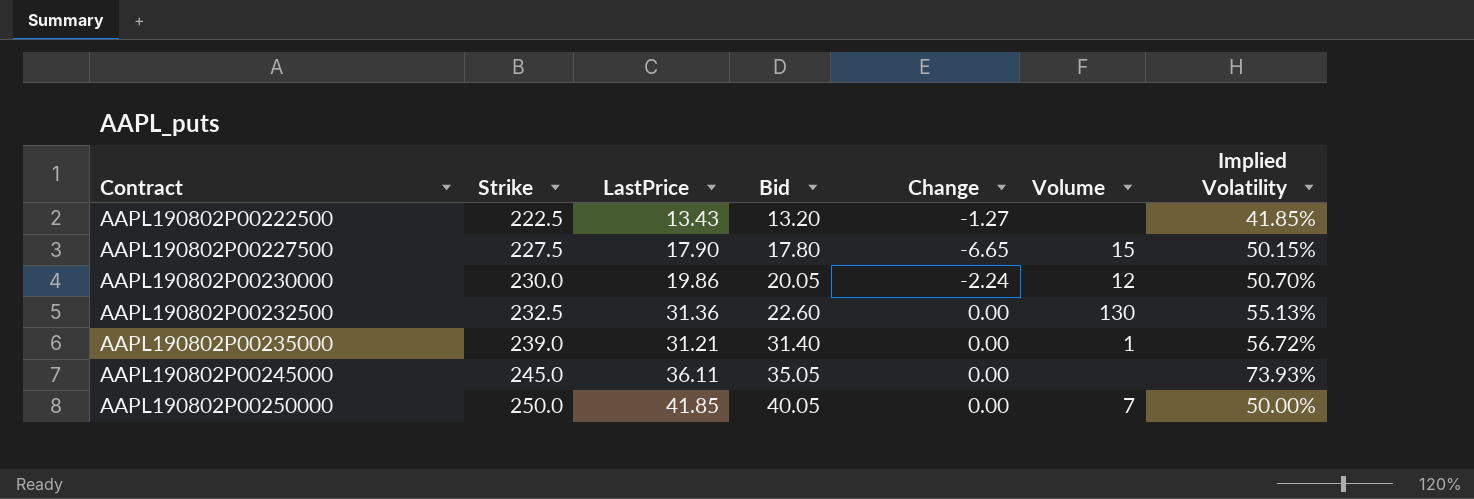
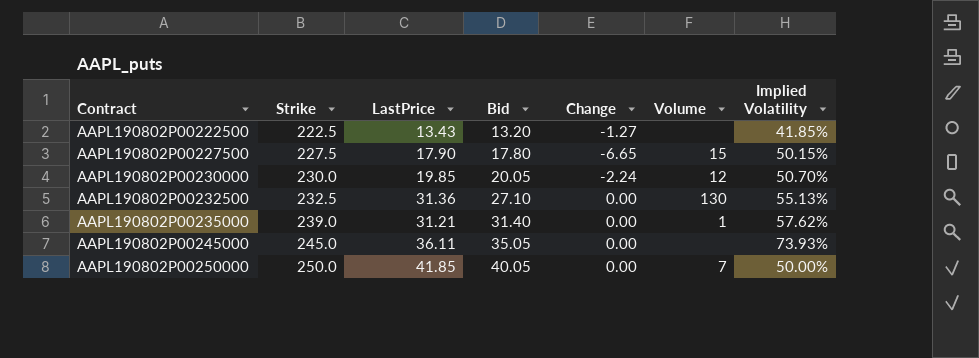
AAPL190802P00230000 | LastPrice: 19.86 -> 19.85
AAPL190802P00232500 | Bid: 22.60 -> 27.10
AAPL190802P00235000 | Implied Volatility: 56.72% -> 57.62%

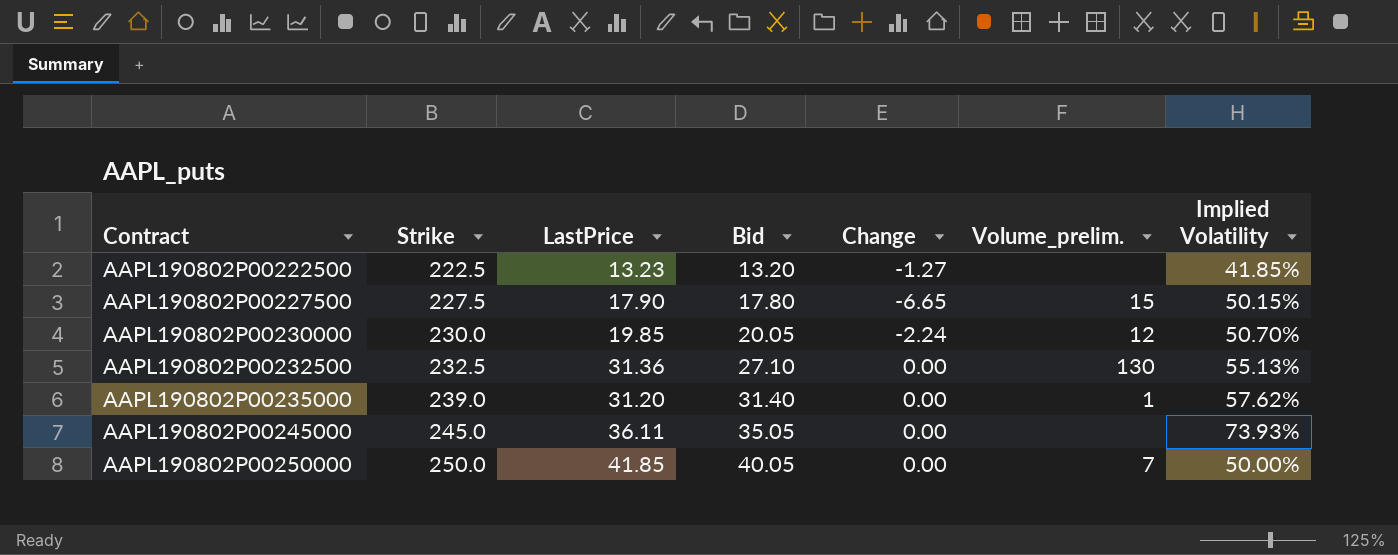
column name: Volume -> Volume_prelim.
AAPL190802P00222500 | LastPrice: 13.43 -> 13.23
AAPL190802P00235000 | LastPrice: 31.21 -> 31.20

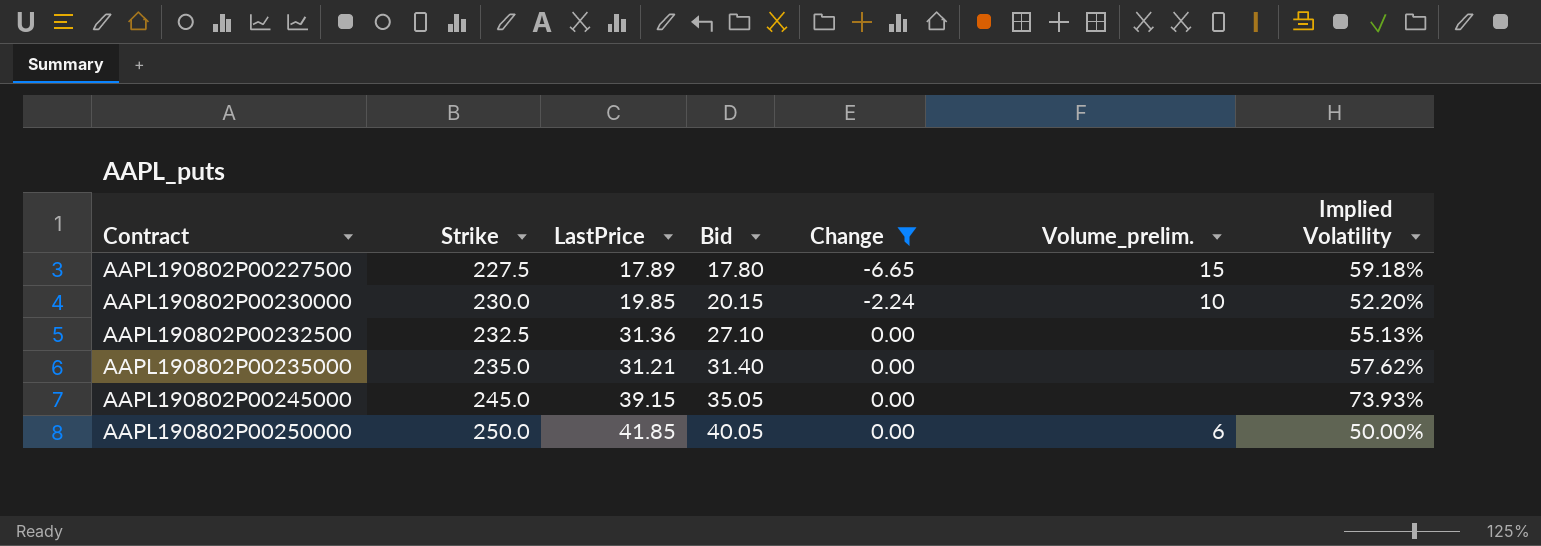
filter: none -> Change != -1.27
AAPL190802P00227500 | LastPrice: 17.90 -> 17.89
AAPL190802P00227500 | Implied Volatility: 50.15% -> 59.18%
AAPL190802P00230000 | Bid: 20.05 -> 20.15
AAPL190802P00230000 | Volume_prelim.: 12 -> 10
AAPL190802P00230000 | Implied Volatility: 50.70% -> 52.20%
AAPL190802P00232500 | Volume_prelim.: 130 -> none
AAPL190802P00235000 | Strike: 239.0 -> 235.0
AAPL190802P00235000 | LastPrice: 31.20 -> 31.21
AAPL190802P00235000 | Volume_prelim.: 1 -> none
AAPL190802P00245000 | LastPrice: 36.11 -> 39.15
AAPL190802P00250000 | Volume_prelim.: 7 -> 6

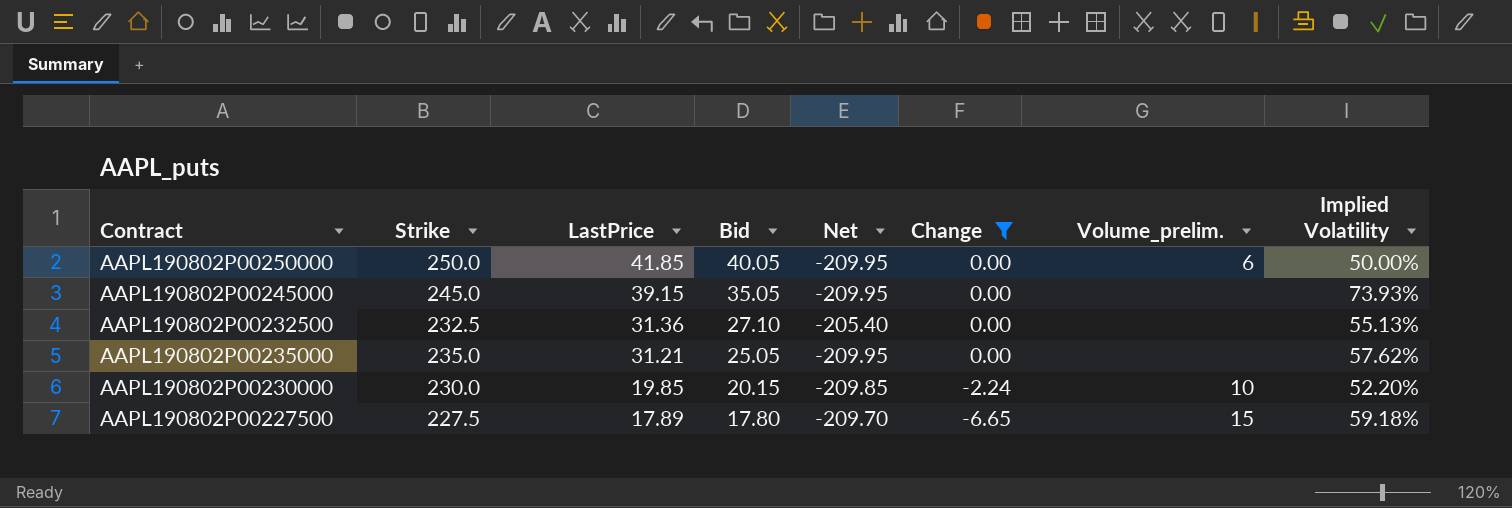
row order: Contract ascending -> LastPrice descending
column Net | formula: none -> [Bid] - [Strike]
AAPL190802P00235000 | Bid: 31.40 -> 25.05

